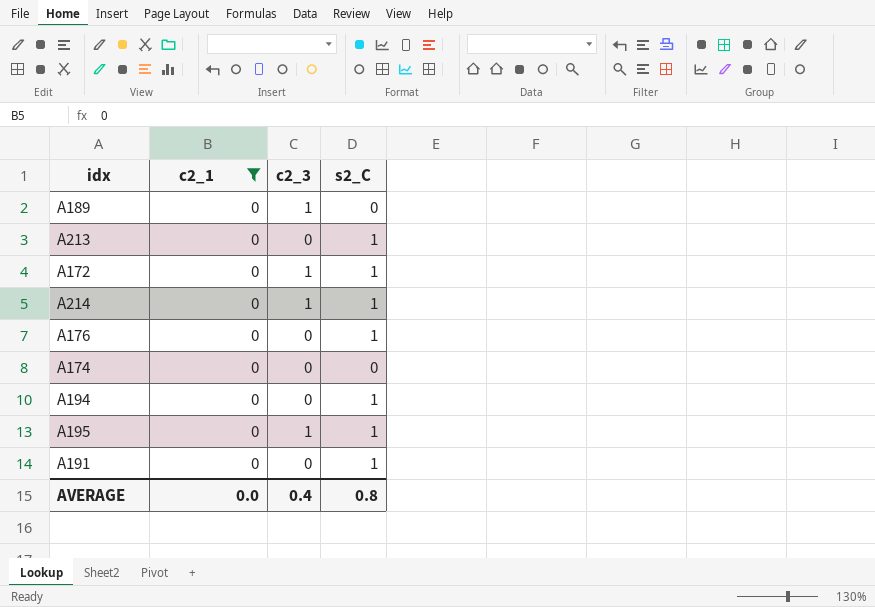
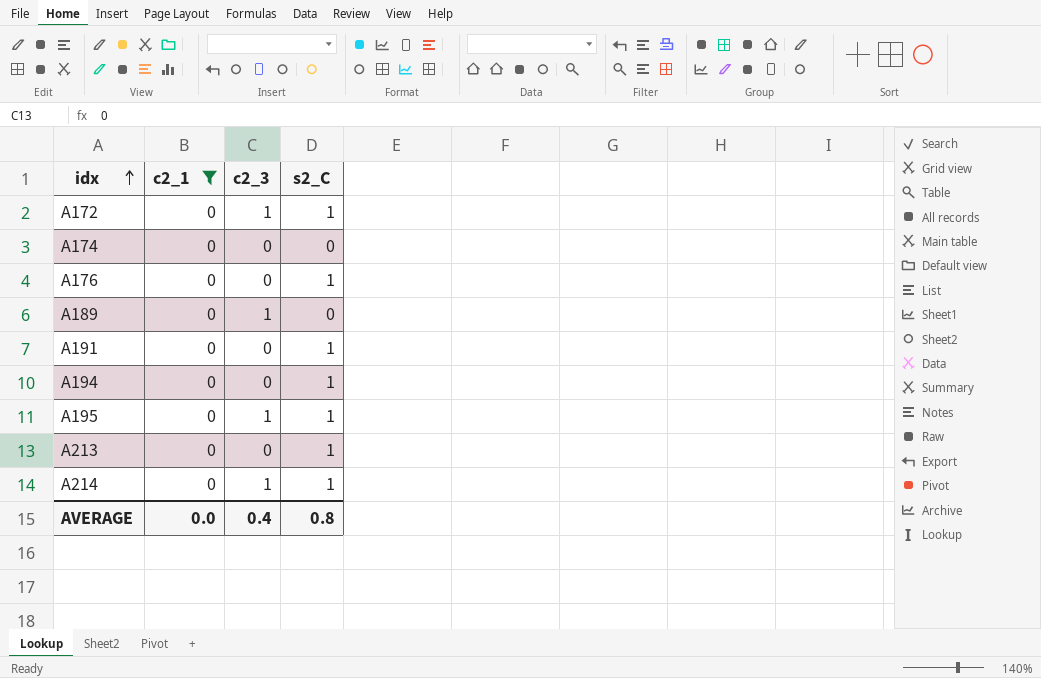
row order: none -> idx ascending

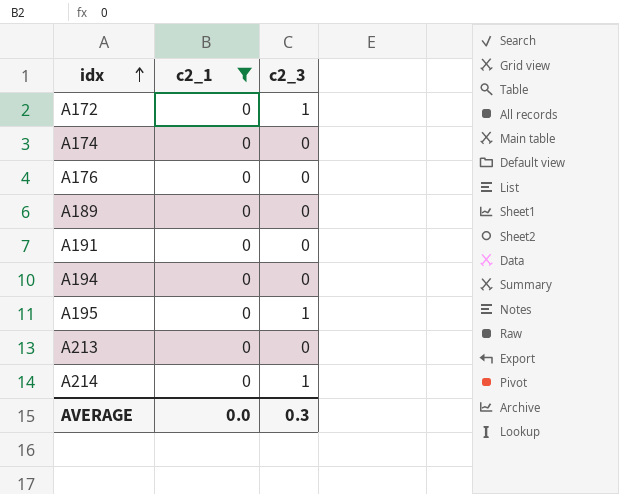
column s2_C | position: 4 -> none
A189 | c2_3: 1 -> 0
AVERAGE | c2_3: 0.4 -> 0.3

